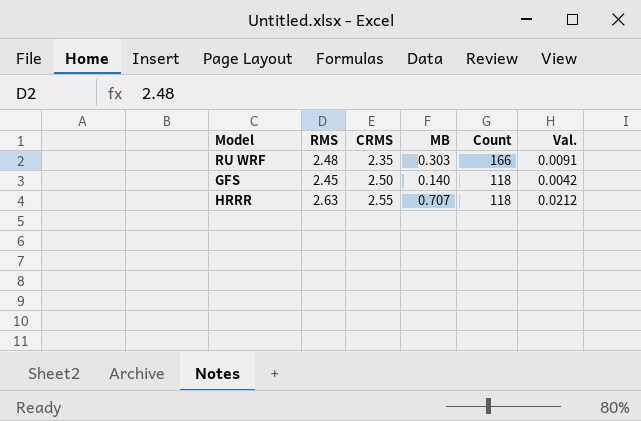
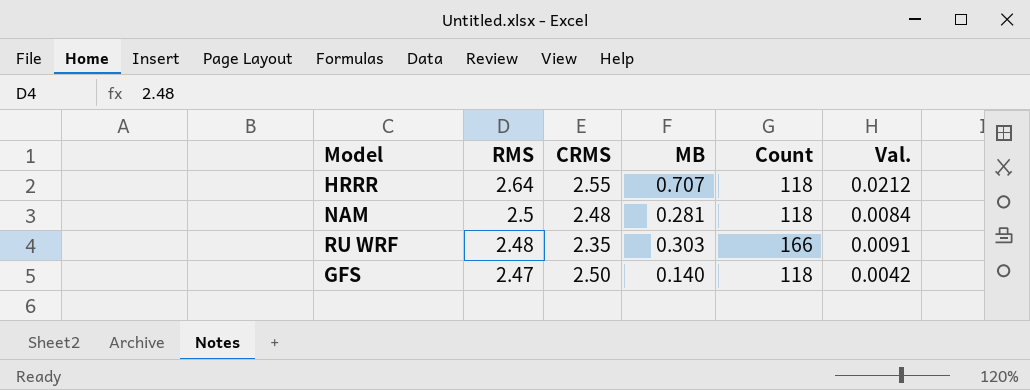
row order: CRMS ascending -> RMS descending
HRRR | RMS: 2.63 -> 2.64
row NAM: none -> 2.5 | 2.48 | 0.281 | 118 | 0.0084
GFS | RMS: 2.45 -> 2.47

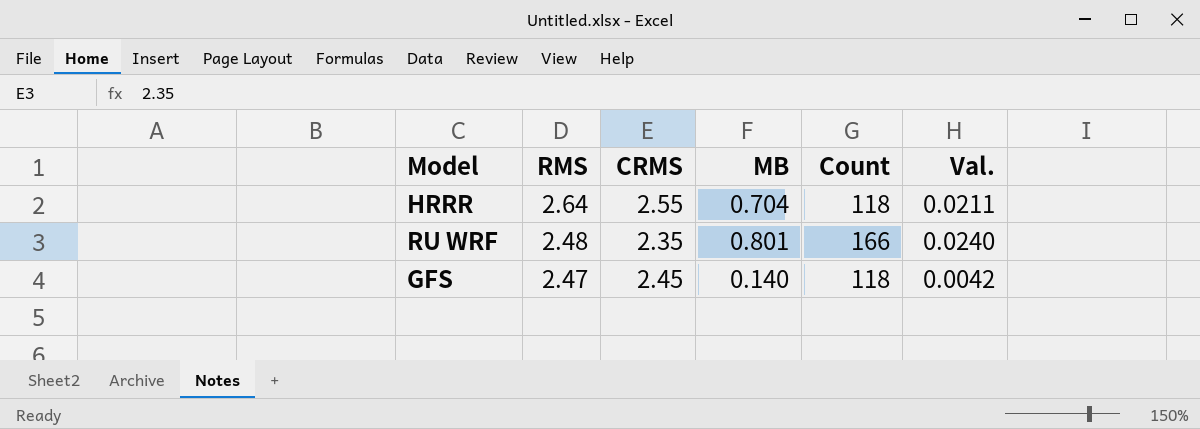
row NAM: 2.5 | 2.48 | 0.281 | 118 | 0.0084 -> none
HRRR | MB: 0.707 -> 0.704
HRRR | Val.: 0.0212 -> 0.0211
RU WRF | MB: 0.303 -> 0.801
RU WRF | Val.: 0.0091 -> 0.0240
GFS | CRMS: 2.50 -> 2.45

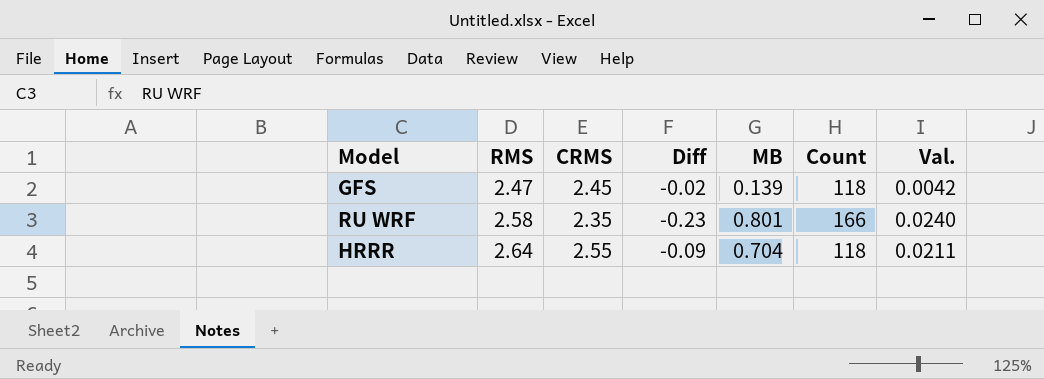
row order: RMS descending -> RMS ascending
column Diff | formula: none -> [CRMS] - [RMS]
GFS | MB: 0.140 -> 0.139
RU WRF | RMS: 2.48 -> 2.58

